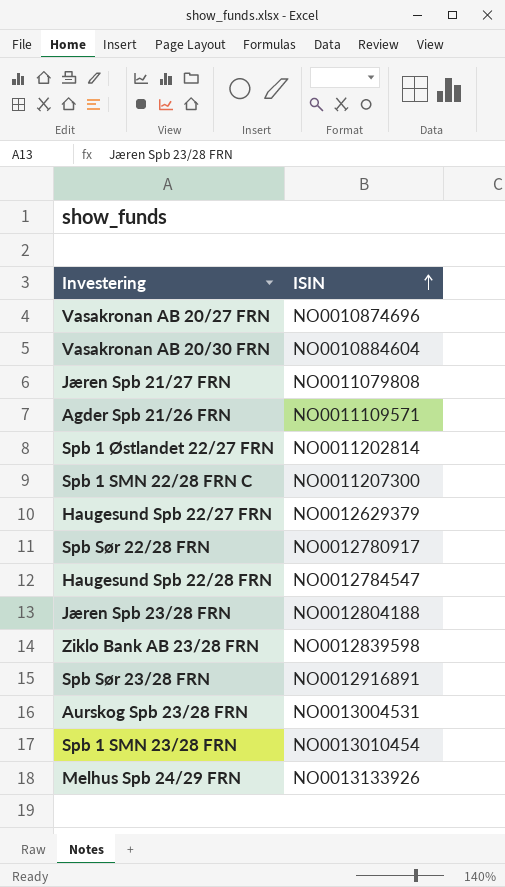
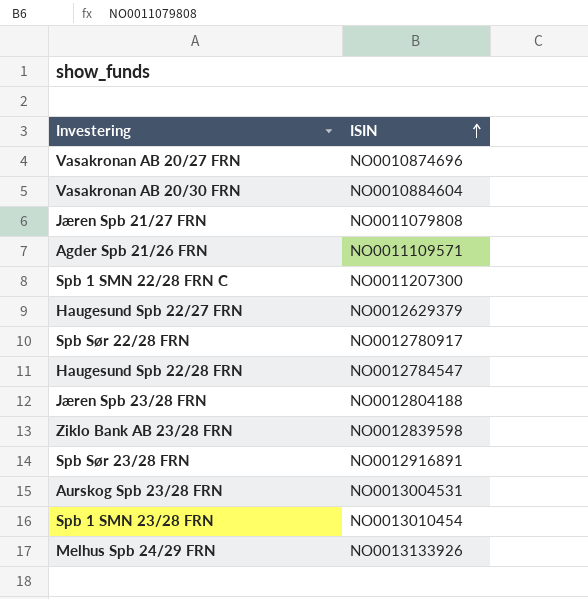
row Spb 1 Østlandet 22/27 FRN: NO0011202814 -> none

